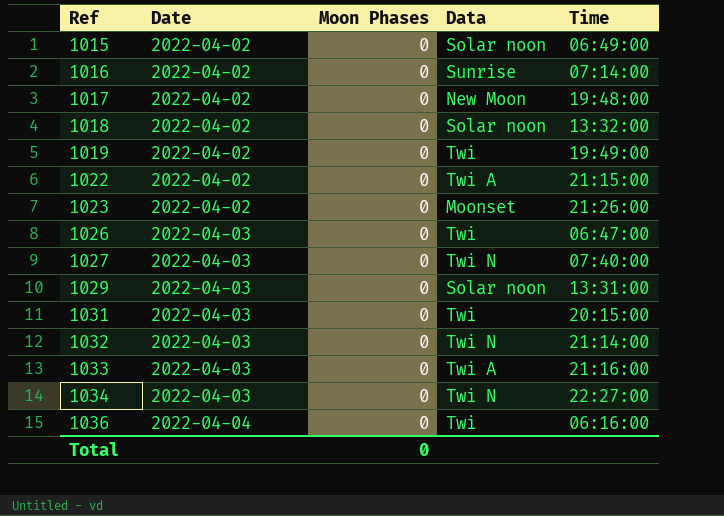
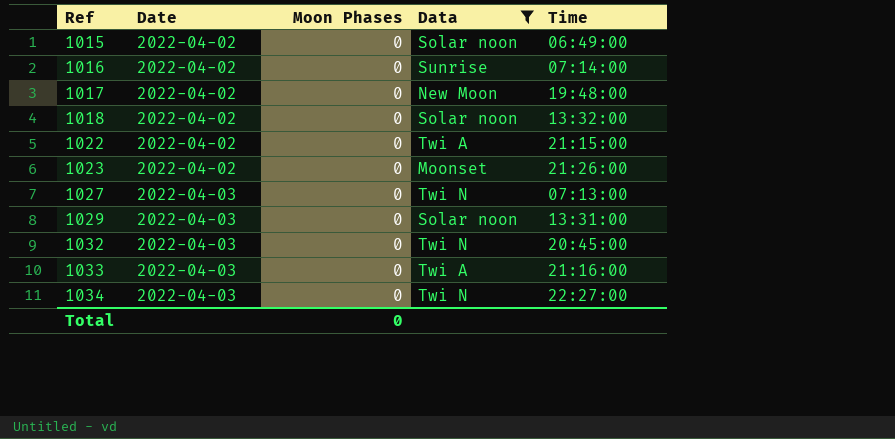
filter: none -> Data != Twi
1027 | Time: 07:40:00 -> 07:13:00
1032 | Time: 21:14:00 -> 20:45:00

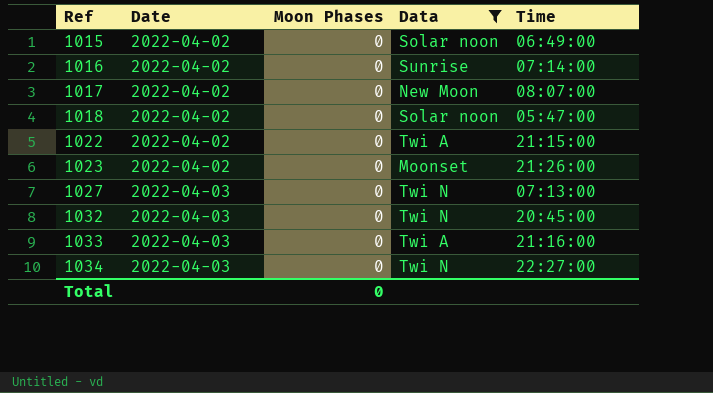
row 1029: 2022-04-03 | 0 | Solar noon | 13:31:00 -> none
1017 | Time: 19:48:00 -> 08:07:00
1018 | Time: 13:32:00 -> 05:47:00

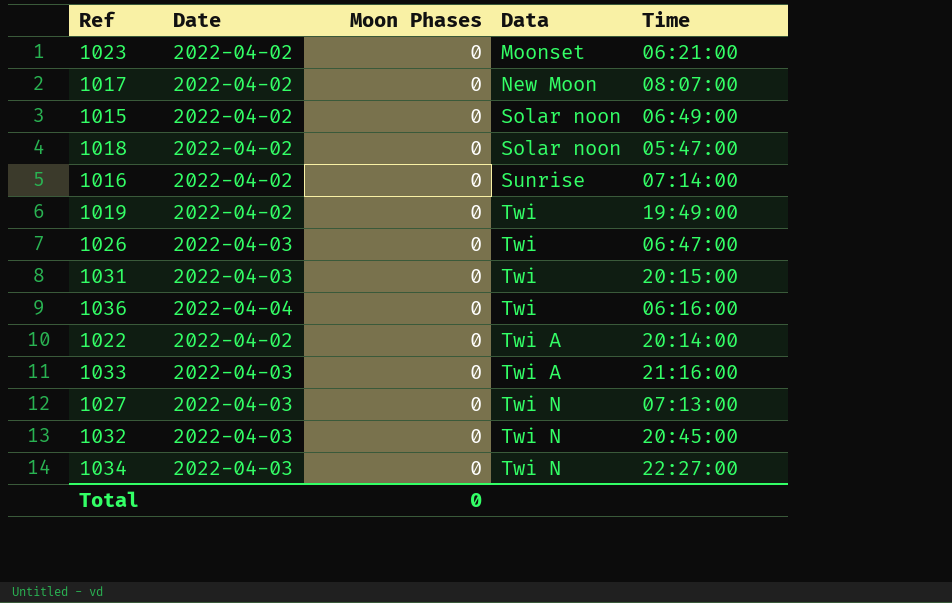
filter: Data != Twi -> none
row order: Ref ascending -> Data ascending
1023 | Time: 21:26:00 -> 06:21:00
1022 | Time: 21:15:00 -> 20:14:00

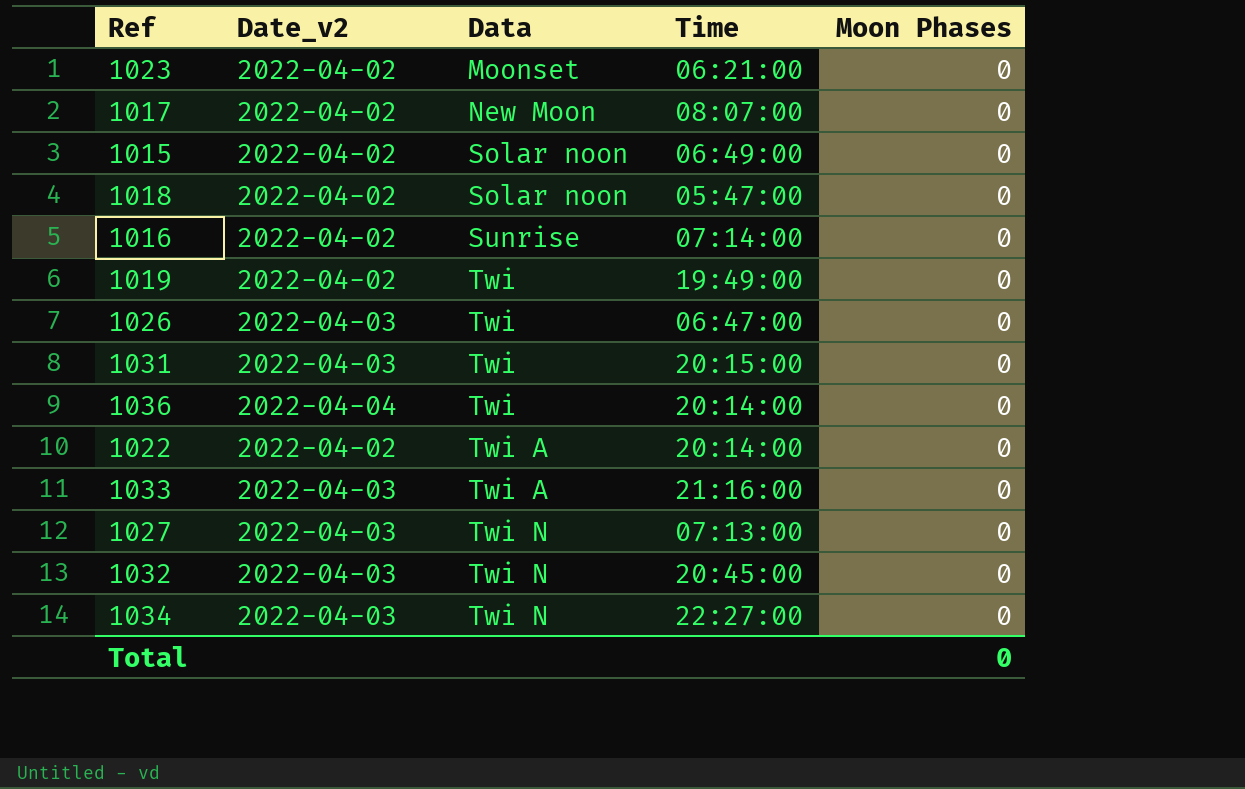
column name: Date -> Date_v2
column Moon Phases | position: 3 -> 5
1036 | Time: 06:16:00 -> 20:14:00

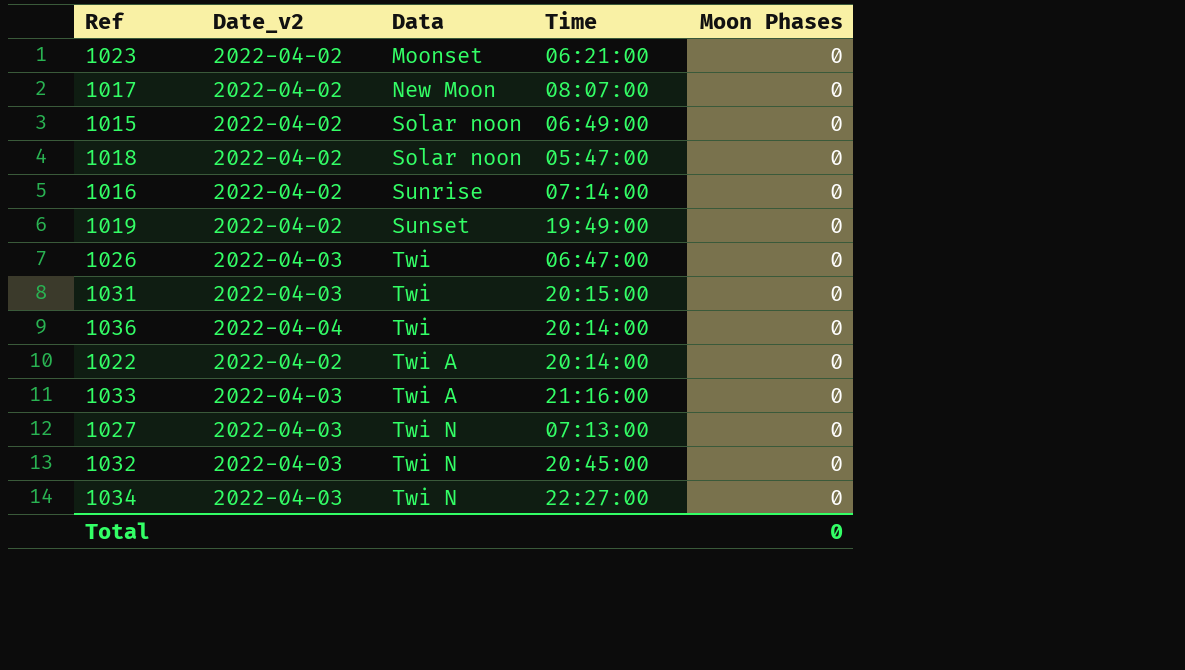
1019 | Data: Twi -> Sunset

